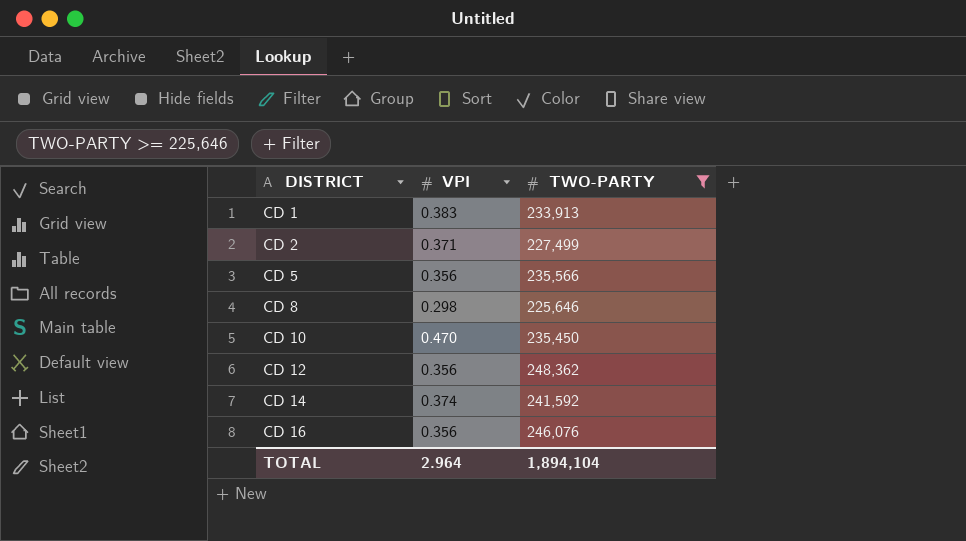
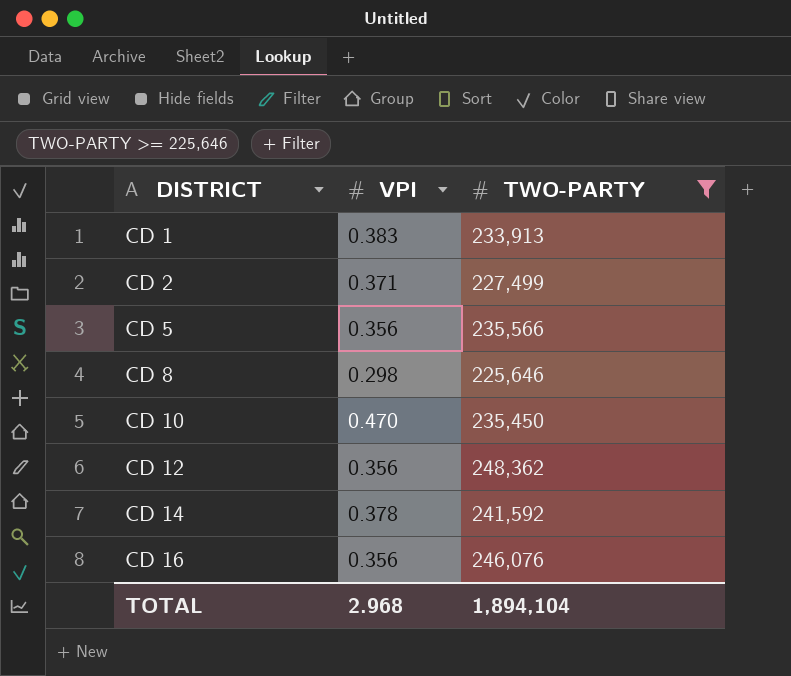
CD 14 | VPI: 0.374 -> 0.378
TOTAL | VPI: 2.964 -> 2.968

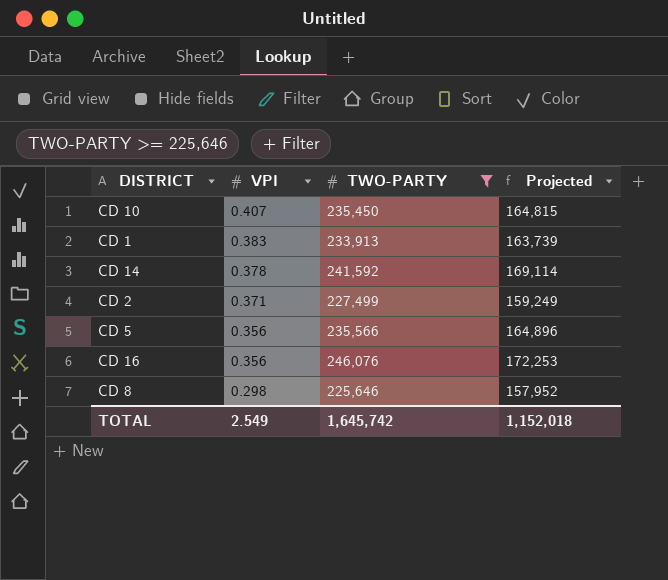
row order: DISTRICT ascending -> VPI descending
column Projected | formula: none -> [TWO-PARTY] * 0.7
row CD 12: 0.356 | 248,362 -> none
CD 10 | VPI: 0.470 -> 0.407
TOTAL | VPI: 2.968 -> 2.549
TOTAL | TWO-PARTY: 1,894,104 -> 1,645,742

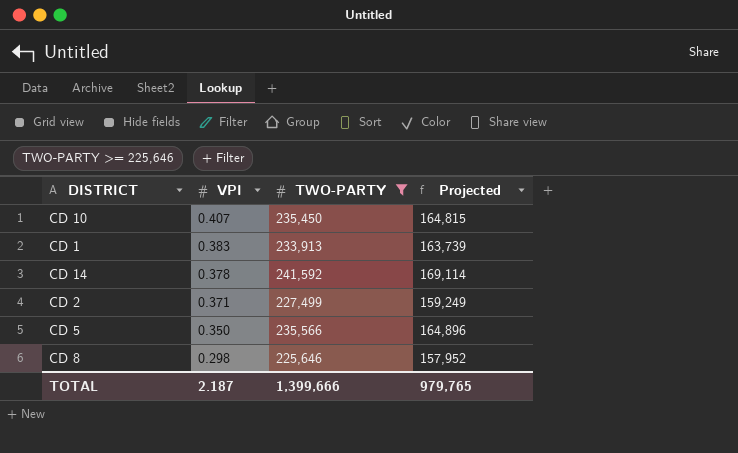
row CD 16: 0.356 | 246,076 | 172,253 -> none
CD 5 | VPI: 0.356 -> 0.350
TOTAL | VPI: 2.549 -> 2.187
TOTAL | TWO-PARTY: 1,645,742 -> 1,399,666
TOTAL | Projected: 1,152,018 -> 979,765

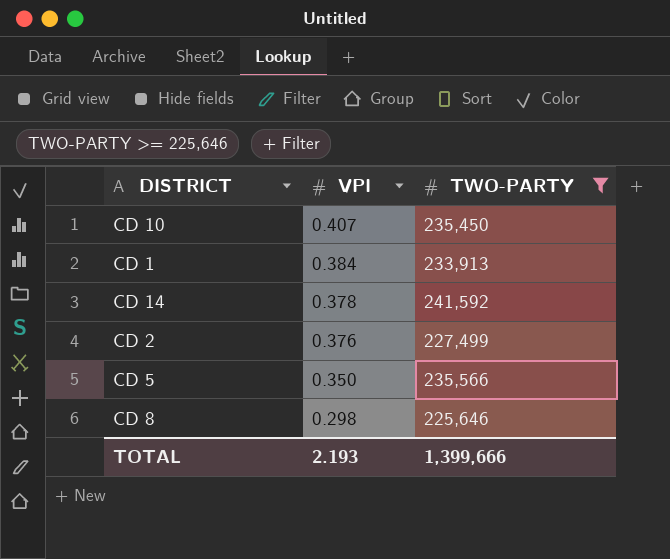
column Projected | formula: [TWO-PARTY] * 0.7 -> none
CD 1 | VPI: 0.383 -> 0.384
CD 2 | VPI: 0.371 -> 0.376
TOTAL | VPI: 2.187 -> 2.193

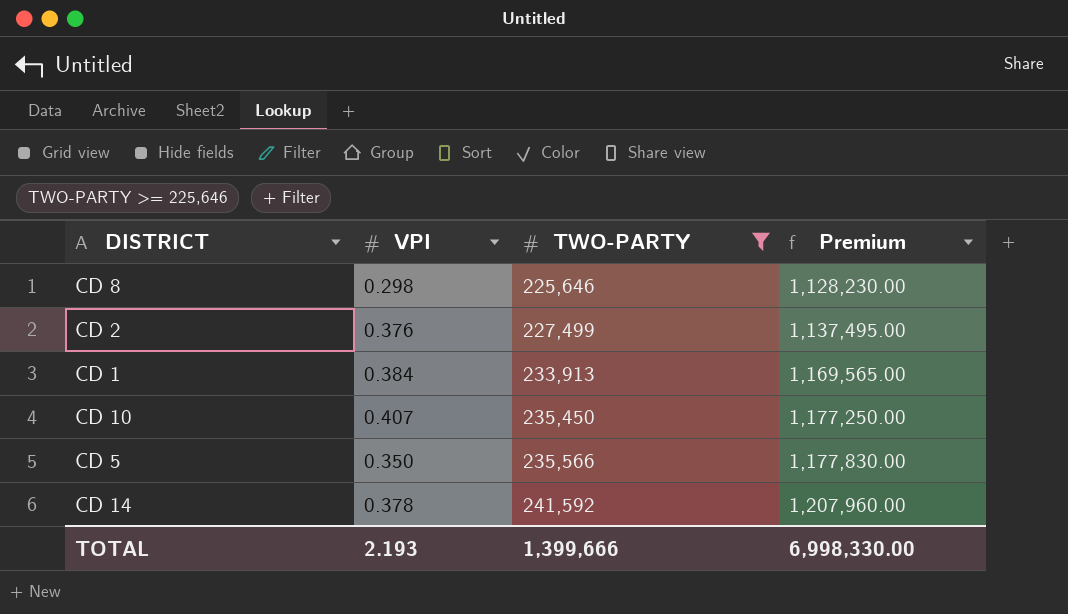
row order: VPI descending -> TWO-PARTY ascending
column Premium | formula: none -> [TWO-PARTY] * 5

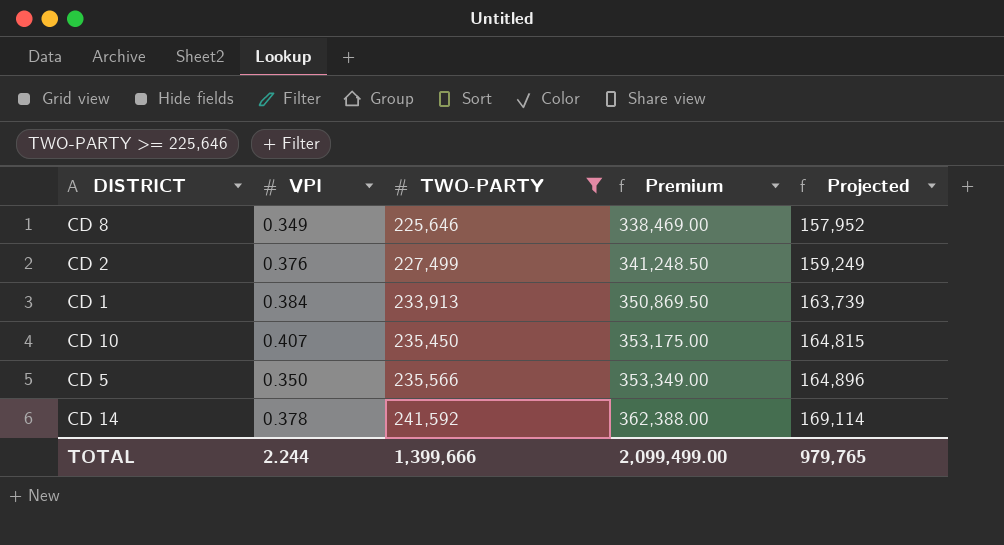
column Premium | formula: [TWO-PARTY] * 5 -> [TWO-PARTY] * 1.5
column Projected | formula: none -> [TWO-PARTY] * 0.7
CD 8 | VPI: 0.298 -> 0.349
TOTAL | VPI: 2.193 -> 2.244
TOTAL | Premium: 6,998,330.00 -> 2,099,499.00

